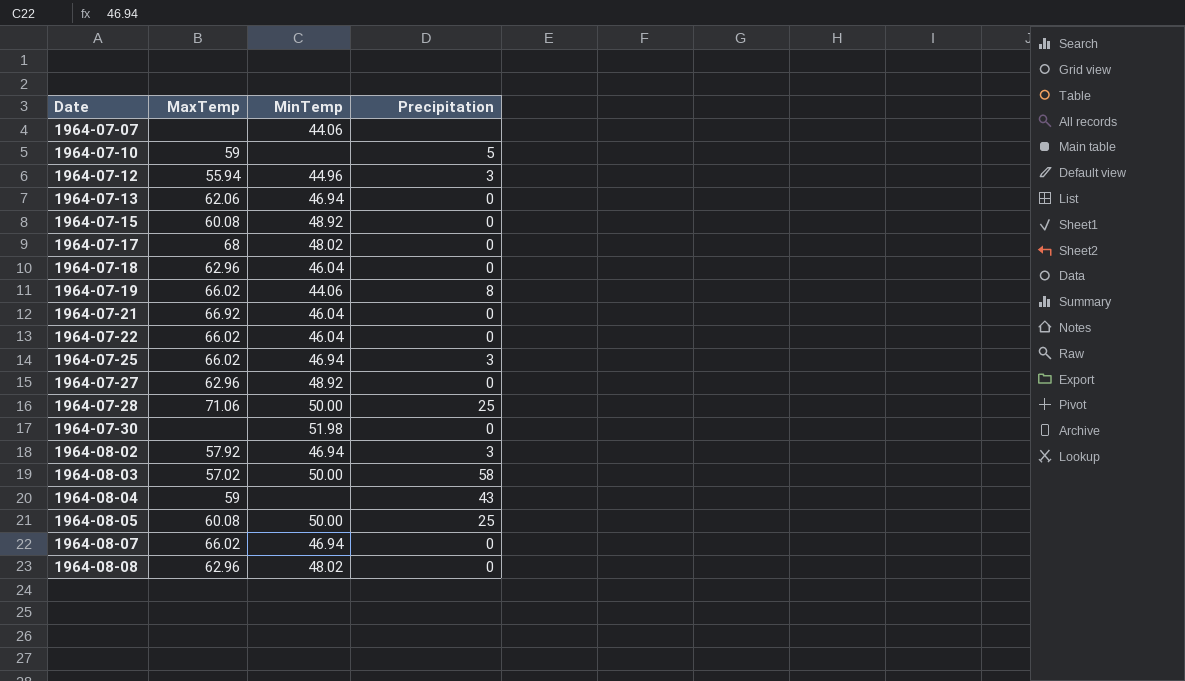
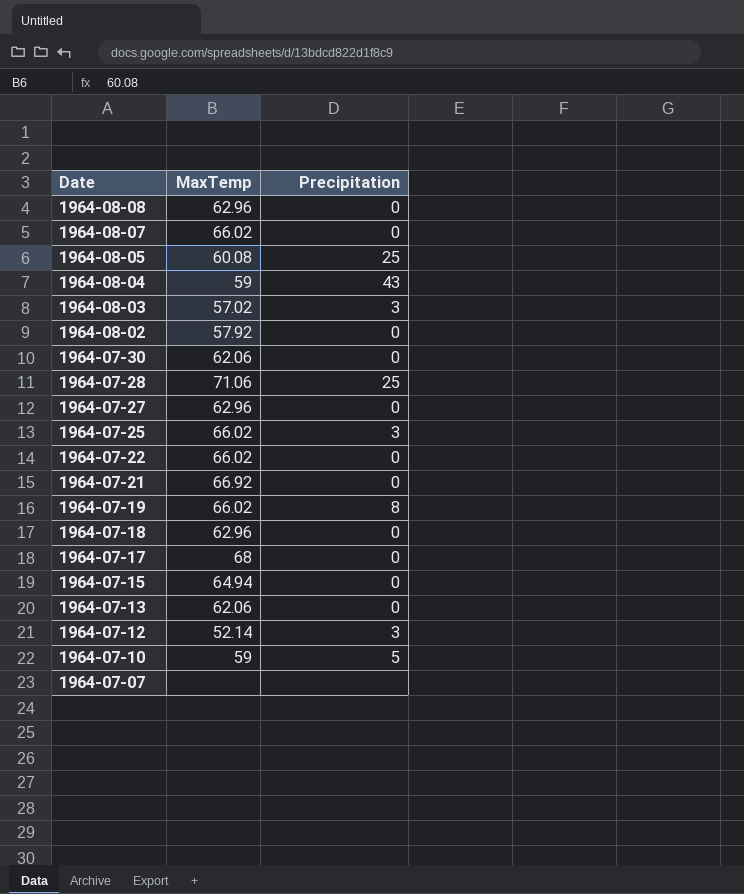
row order: Date ascending -> Date descending
column MinTemp | position: 3 -> none
1964-08-03 | Precipitation: 58 -> 3
1964-08-02 | Precipitation: 3 -> 0
1964-07-30 | MaxTemp: none -> 62.06
1964-07-15 | MaxTemp: 60.08 -> 64.94
1964-07-12 | MaxTemp: 55.94 -> 52.14

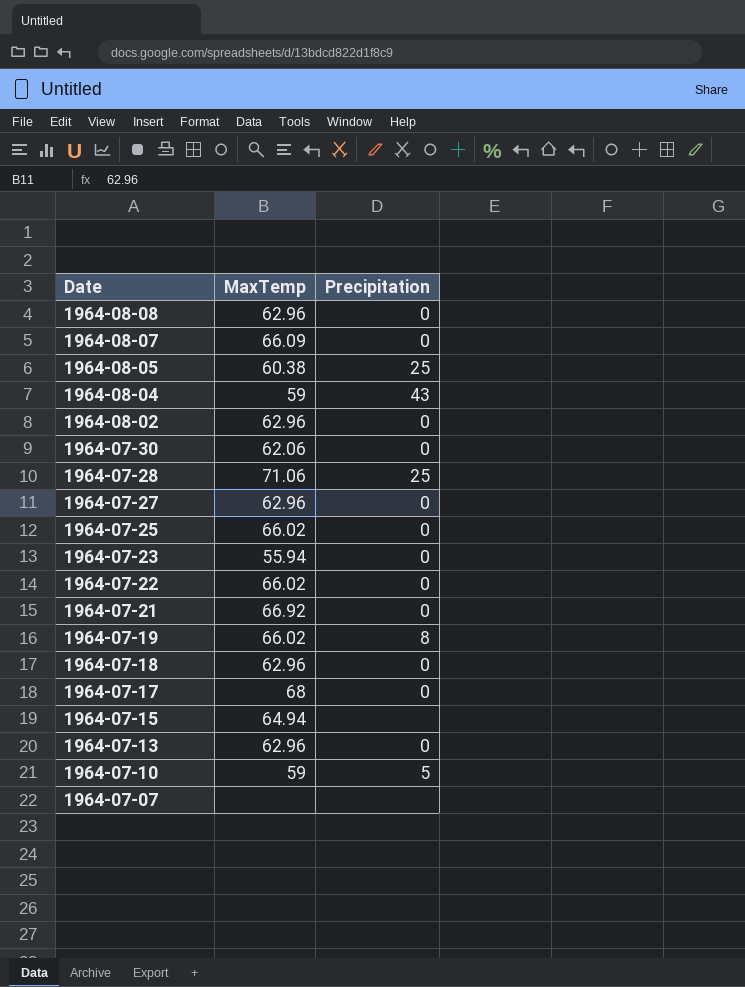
row 1964-08-03: 57.02 | 3 -> none
row 1964-07-12: 52.14 | 3 -> none
1964-08-07 | MaxTemp: 66.02 -> 66.09
1964-08-05 | MaxTemp: 60.08 -> 60.38
1964-08-02 | MaxTemp: 57.92 -> 62.96
1964-07-25 | Precipitation: 3 -> 0
row 1964-07-23: none -> 55.94 | 0
1964-07-15 | Precipitation: 0 -> none
1964-07-13 | MaxTemp: 62.06 -> 62.96

